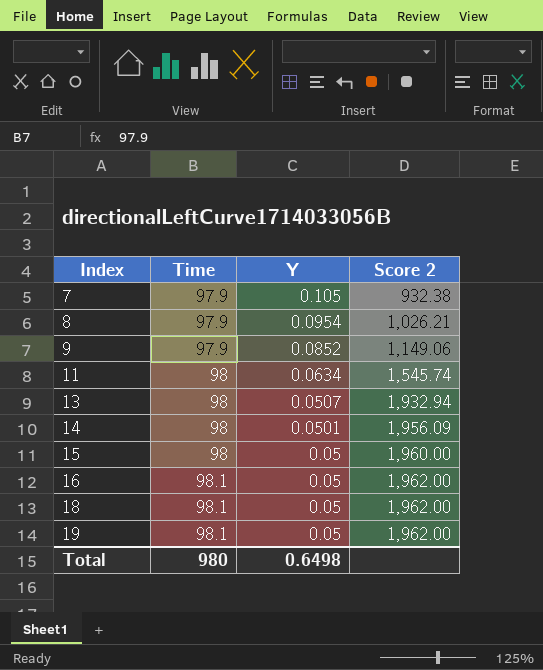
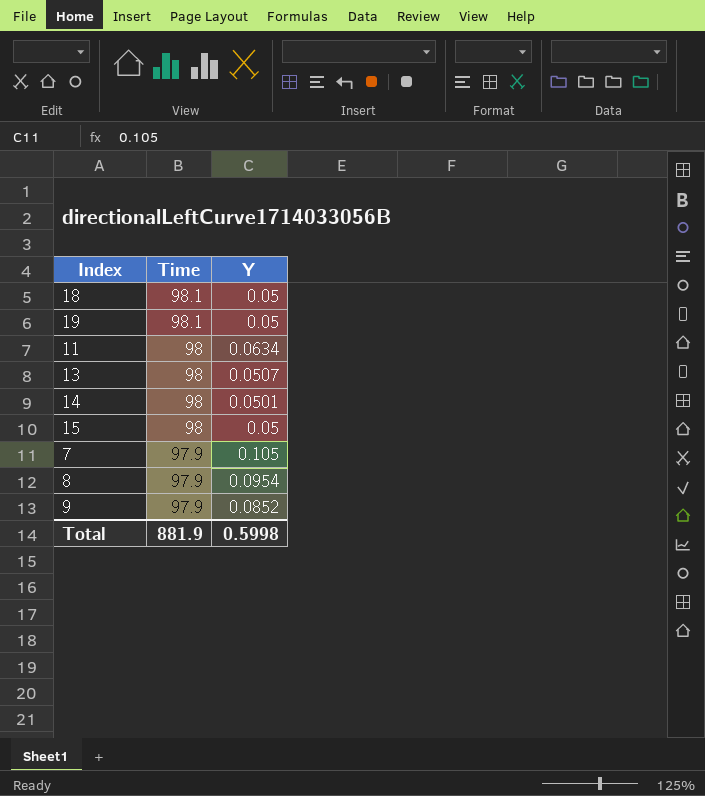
row order: Index ascending -> Time descending
column Score 2 | formula: [Time] / [Y] -> none
row 16: 98.1 | 0.05 | 1,962.00 -> none
Total | Time: 980 -> 881.9
Total | Y: 0.6498 -> 0.5998

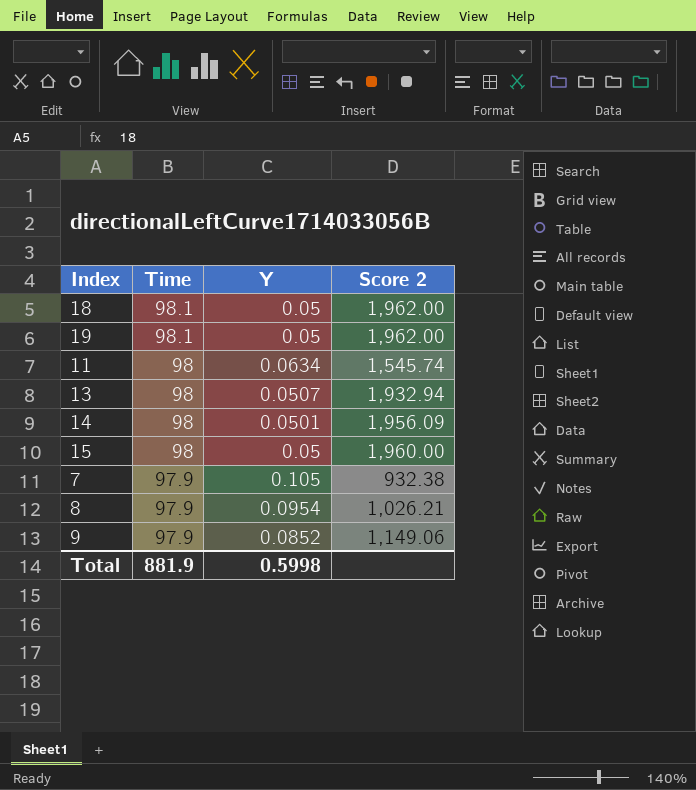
column Score 2 | formula: none -> [Time] / [Y]

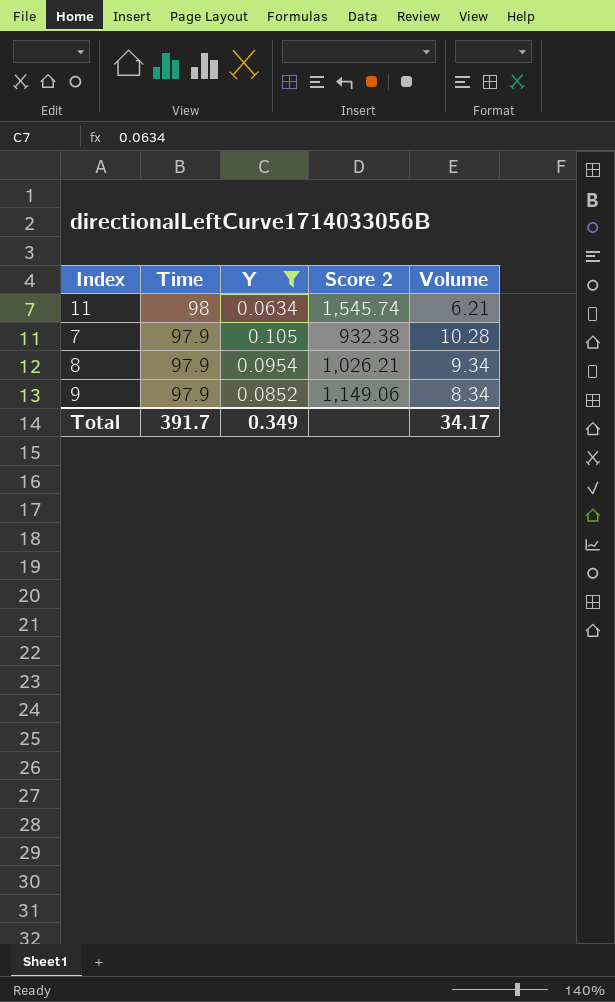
filter: none -> Y >= 0.0634
column Volume | formula: none -> [Time] * [Y]
Total | Time: 881.9 -> 391.7
Total | Y: 0.5998 -> 0.349

